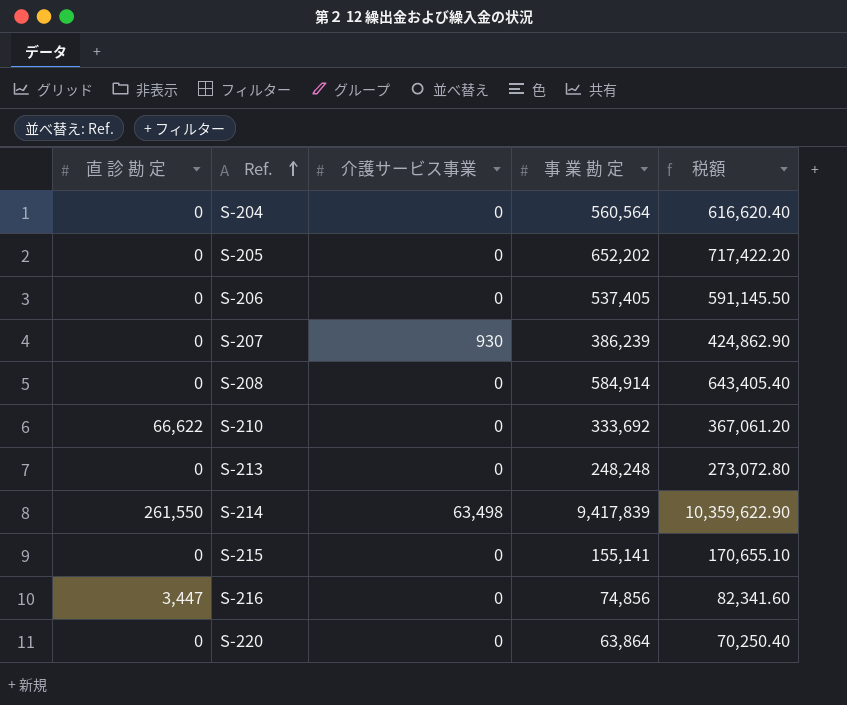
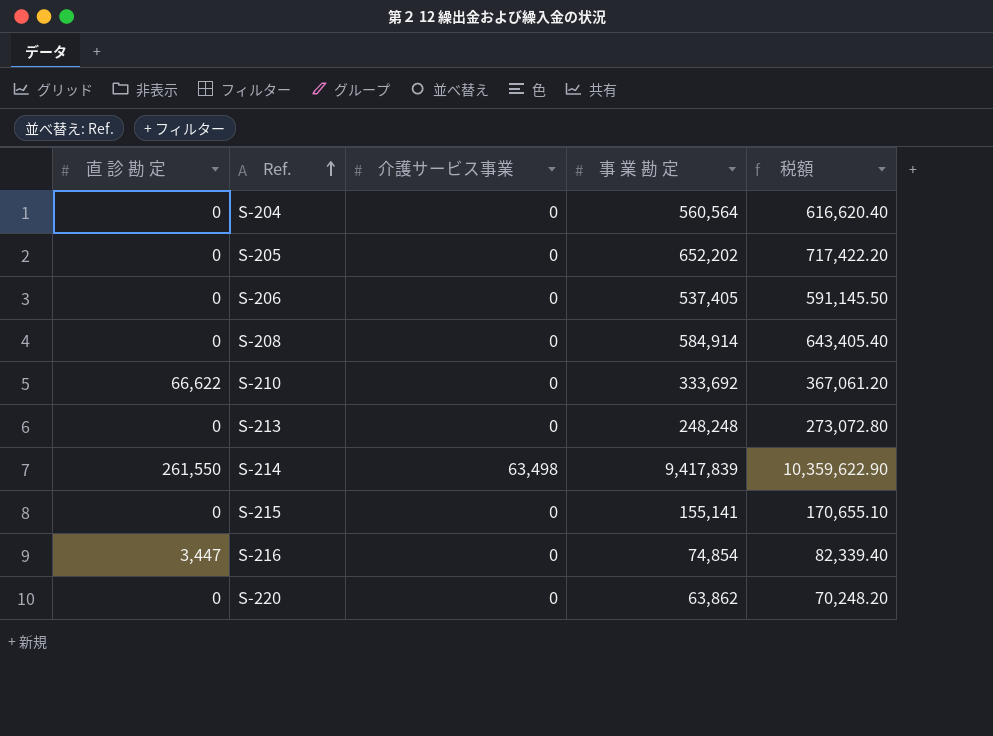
row S-207: 0 | 930 | 386,239 | 424,862.90 -> none
S-216 | 事 業 勘 定: 74,856 -> 74,854
S-216 | 税額: 82,341.60 -> 82,339.40
S-220 | 事 業 勘 定: 63,864 -> 63,862
S-220 | 税額: 70,250.40 -> 70,248.20

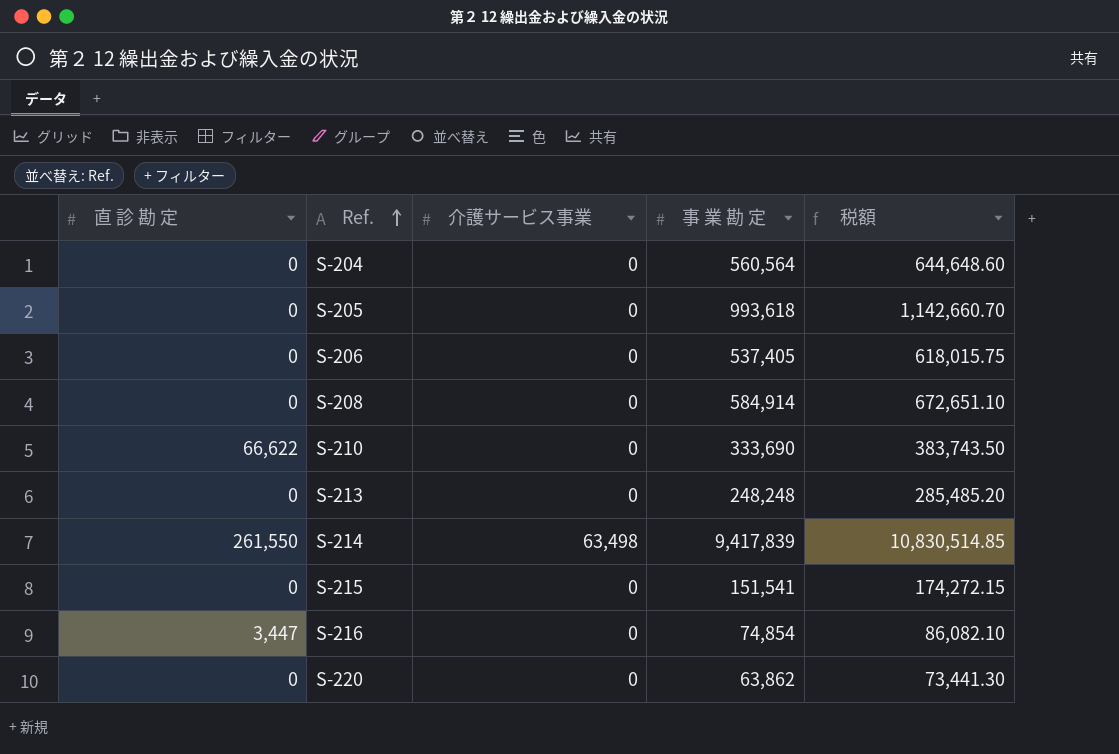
column 税額 | formula: [事 業 勘 定] * 1.1 -> [事 業 勘 定] * 1.15
S-205 | 事 業 勘 定: 652,202 -> 993,618
S-210 | 事 業 勘 定: 333,692 -> 333,690
S-215 | 事 業 勘 定: 155,141 -> 151,541

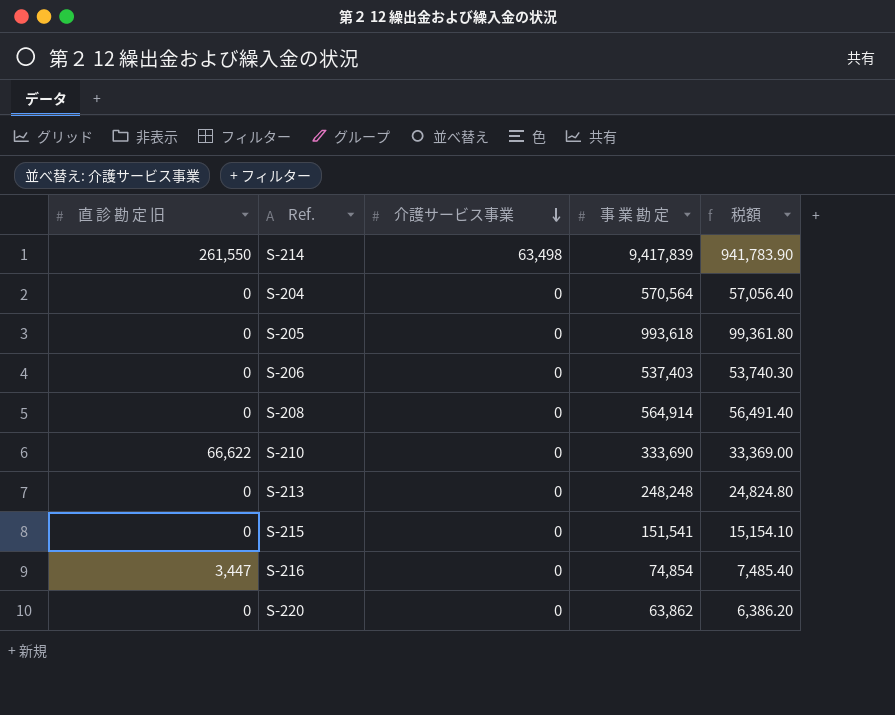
row order: Ref. ascending -> 介護サービス事業 descending
column name: 直 診 勘 定 -> 直 診 勘 定 旧
column 税額 | formula: [事 業 勘 定] * 1.15 -> [事 業 勘 定] * 0.1
S-204 | 事 業 勘 定: 560,564 -> 570,564
S-206 | 事 業 勘 定: 537,405 -> 537,403
S-208 | 事 業 勘 定: 584,914 -> 564,914

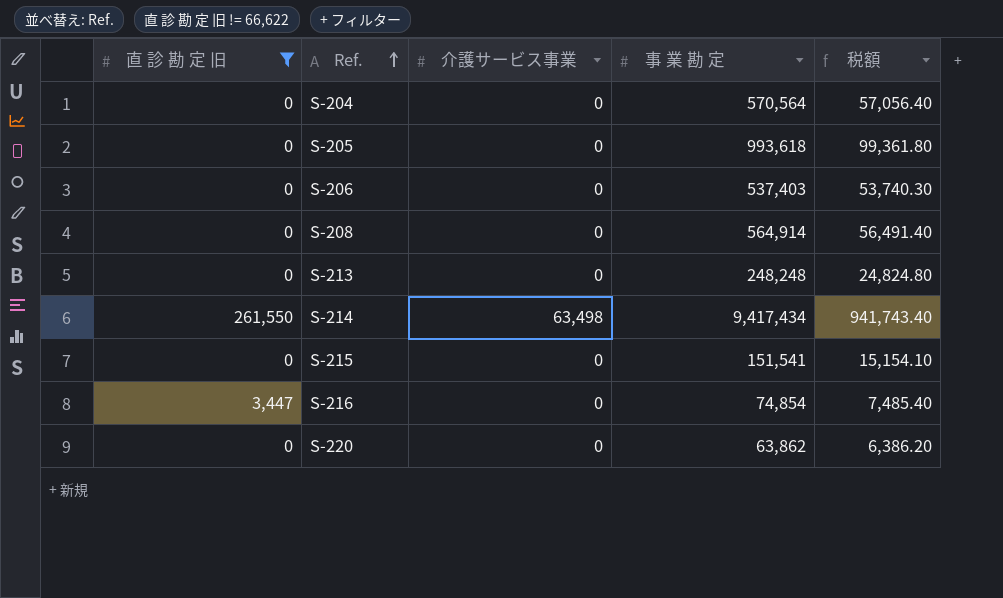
filter: none -> 直 診 勘 定 旧 != 66,622
row order: 介護サービス事業 descending -> Ref. ascending
S-214 | 事 業 勘 定: 9,417,839 -> 9,417,434
S-214 | 税額: 941,783.90 -> 941,743.40

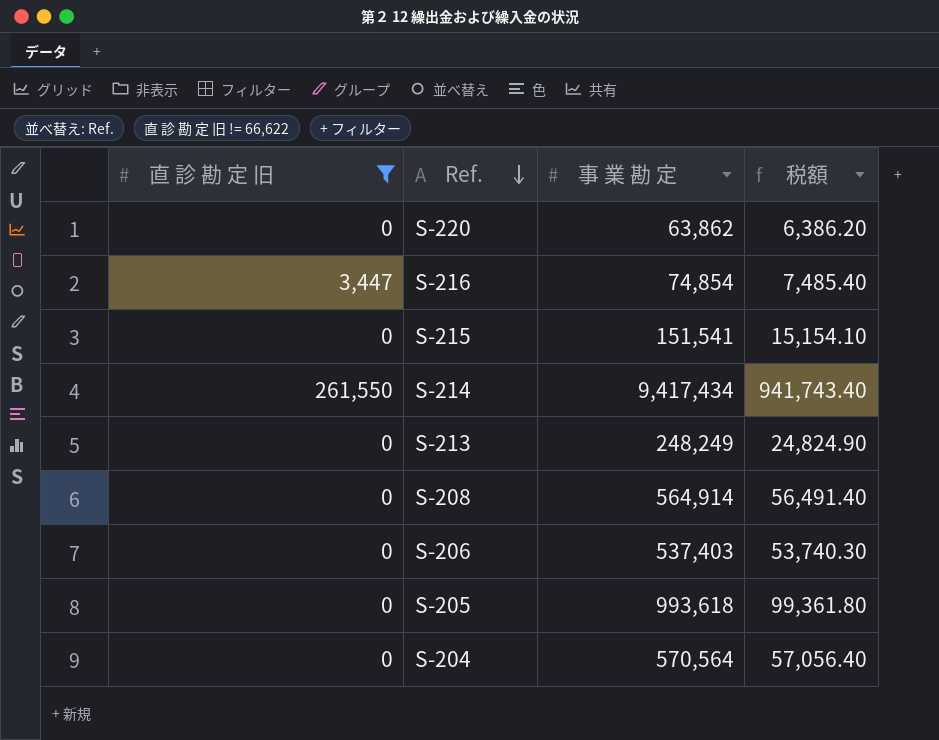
row order: Ref. ascending -> Ref. descending
column 介護サービス事業 | position: 3 -> none
S-213 | 事 業 勘 定: 248,248 -> 248,249
S-213 | 税額: 24,824.80 -> 24,824.90

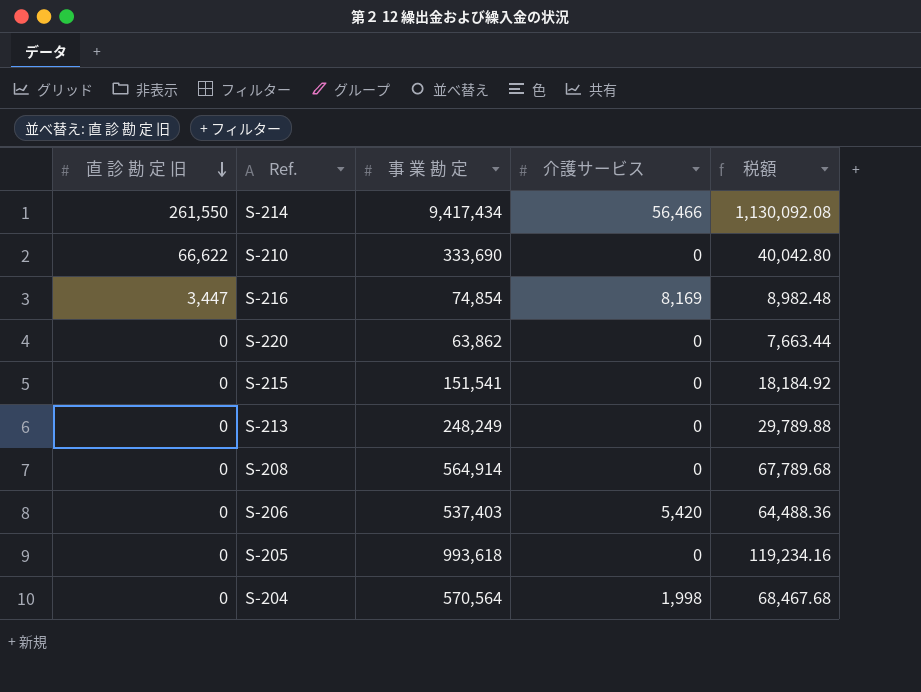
filter: 直 診 勘 定 旧 != 66,622 -> none
row order: Ref. descending -> 直 診 勘 定 旧 descending
column 介護サービス | position: none -> 4
column 税額 | formula: [事 業 勘 定] * 0.1 -> [事 業 勘 定] * 0.12

